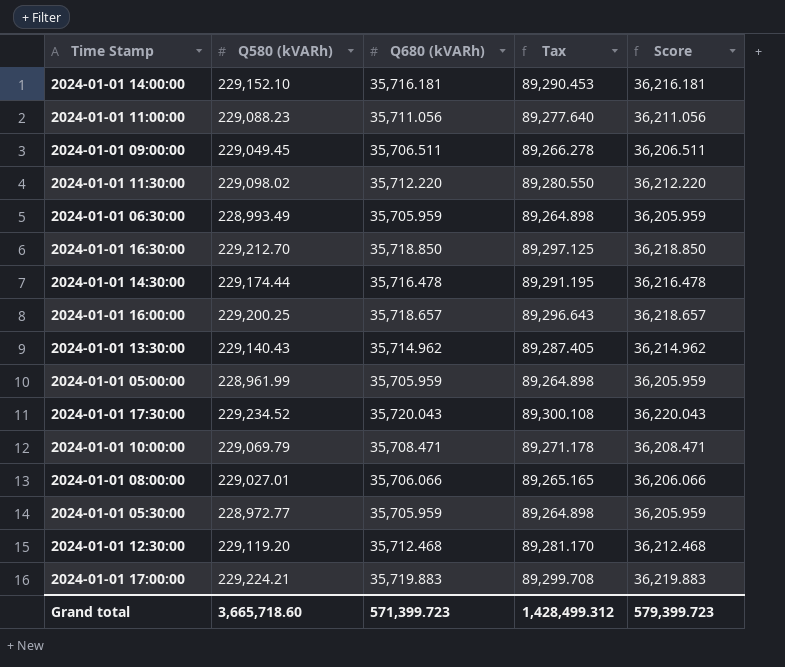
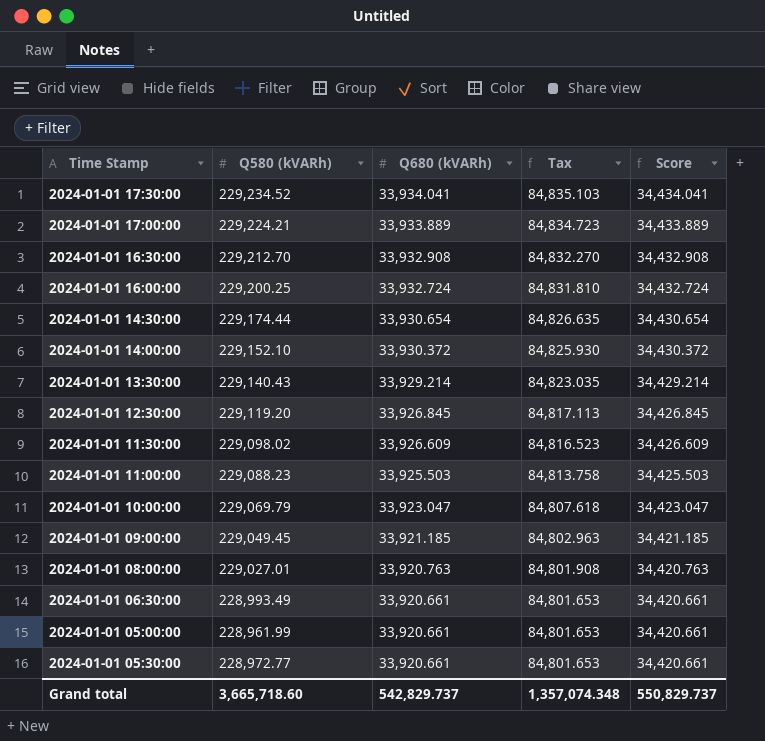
row order: none -> Q680 (kVARh) descending
2024-01-01 17:30:00 | Q680 (kVARh): 35,720.043 -> 33,934.041
2024-01-01 17:30:00 | Tax: 89,300.108 -> 84,835.103
2024-01-01 17:30:00 | Score: 36,220.043 -> 34,434.041
2024-01-01 17:00:00 | Q680 (kVARh): 35,719.883 -> 33,933.889
2024-01-01 17:00:00 | Tax: 89,299.708 -> 84,834.723
2024-01-01 17:00:00 | Score: 36,219.883 -> 34,433.889
2024-01-01 16:30:00 | Q680 (kVARh): 35,718.850 -> 33,932.908
2024-01-01 16:30:00 | Tax: 89,297.125 -> 84,832.270
2024-01-01 16:30:00 | Score: 36,218.850 -> 34,432.908
2024-01-01 16:00:00 | Q680 (kVARh): 35,718.657 -> 33,932.724
2024-01-01 16:00:00 | Tax: 89,296.643 -> 84,831.810
2024-01-01 16:00:00 | Score: 36,218.657 -> 34,432.724
2024-01-01 14:30:00 | Q680 (kVARh): 35,716.478 -> 33,930.654
2024-01-01 14:30:00 | Tax: 89,291.195 -> 84,826.635
2024-01-01 14:30:00 | Score: 36,216.478 -> 34,430.654
2024-01-01 14:00:00 | Q680 (kVARh): 35,716.181 -> 33,930.372
2024-01-01 14:00:00 | Tax: 89,290.453 -> 84,825.930
2024-01-01 14:00:00 | Score: 36,216.181 -> 34,430.372
2024-01-01 13:30:00 | Q680 (kVARh): 35,714.962 -> 33,929.214
2024-01-01 13:30:00 | Tax: 89,287.405 -> 84,823.035
2024-01-01 13:30:00 | Score: 36,214.962 -> 34,429.214
2024-01-01 12:30:00 | Q680 (kVARh): 35,712.468 -> 33,926.845
2024-01-01 12:30:00 | Tax: 89,281.170 -> 84,817.113
2024-01-01 12:30:00 | Score: 36,212.468 -> 34,426.845
2024-01-01 11:30:00 | Q680 (kVARh): 35,712.220 -> 33,926.609
2024-01-01 11:30:00 | Tax: 89,280.550 -> 84,816.523
2024-01-01 11:30:00 | Score: 36,212.220 -> 34,426.609
2024-01-01 11:00:00 | Q680 (kVARh): 35,711.056 -> 33,925.503
2024-01-01 11:00:00 | Tax: 89,277.640 -> 84,813.758
2024-01-01 11:00:00 | Score: 36,211.056 -> 34,425.503
2024-01-01 10:00:00 | Q680 (kVARh): 35,708.471 -> 33,923.047
2024-01-01 10:00:00 | Tax: 89,271.178 -> 84,807.618
2024-01-01 10:00:00 | Score: 36,208.471 -> 34,423.047
2024-01-01 09:00:00 | Q680 (kVARh): 35,706.511 -> 33,921.185
2024-01-01 09:00:00 | Tax: 89,266.278 -> 84,802.963
2024-01-01 09:00:00 | Score: 36,206.511 -> 34,421.185
2024-01-01 08:00:00 | Q680 (kVARh): 35,706.066 -> 33,920.763
2024-01-01 08:00:00 | Tax: 89,265.165 -> 84,801.908
2024-01-01 08:00:00 | Score: 36,206.066 -> 34,420.763
2024-01-01 06:30:00 | Q680 (kVARh): 35,705.959 -> 33,920.661
2024-01-01 06:30:00 | Tax: 89,264.898 -> 84,801.653
2024-01-01 06:30:00 | Score: 36,205.959 -> 34,420.661
2024-01-01 05:00:00 | Q680 (kVARh): 35,705.959 -> 33,920.661
2024-01-01 05:00:00 | Tax: 89,264.898 -> 84,801.653
2024-01-01 05:00:00 | Score: 36,205.959 -> 34,420.661
2024-01-01 05:30:00 | Q680 (kVARh): 35,705.959 -> 33,920.661
2024-01-01 05:30:00 | Tax: 89,264.898 -> 84,801.653
2024-01-01 05:30:00 | Score: 36,205.959 -> 34,420.661
Grand total | Q680 (kVARh): 571,399.723 -> 542,829.737
Grand total | Tax: 1,428,499.312 -> 1,357,074.348
Grand total | Score: 579,399.723 -> 550,829.737

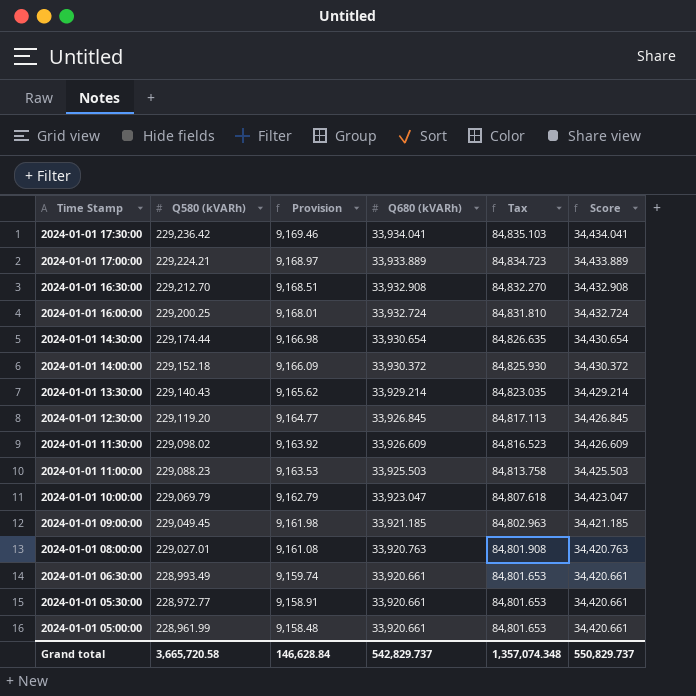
row order: Q680 (kVARh) descending -> Time Stamp descending
column Provision | formula: none -> [Q580 (kVARh)] * 0.04
2024-01-01 17:30:00 | Q580 (kVARh): 229,234.52 -> 229,236.42
2024-01-01 14:00:00 | Q580 (kVARh): 229,152.10 -> 229,152.18
Grand total | Q580 (kVARh): 3,665,718.60 -> 3,665,720.58

